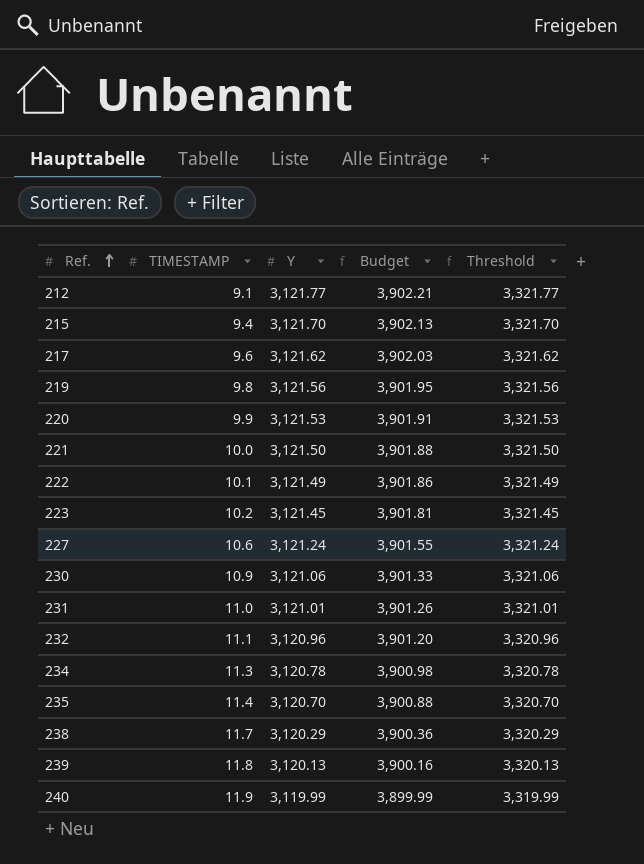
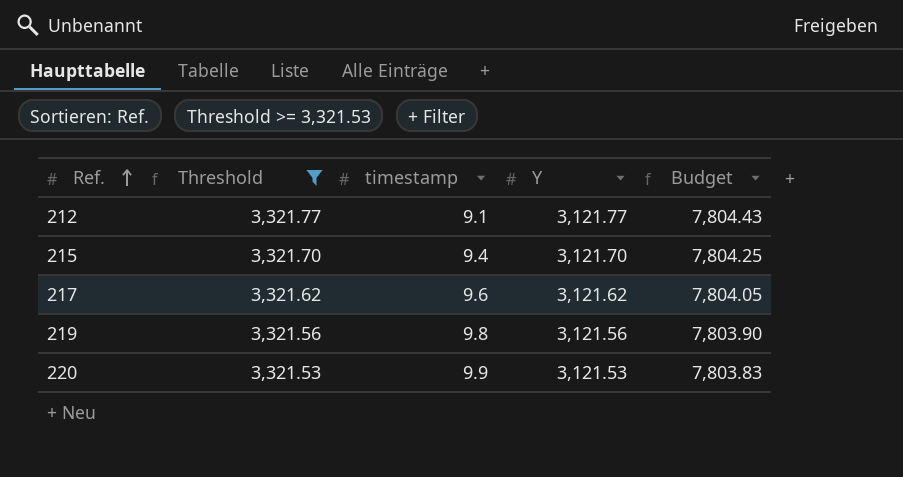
filter: none -> Threshold >= 3,321.53
column Threshold | position: 5 -> 2
column name: TIMESTAMP -> timestamp
column Budget | formula: [Y] * 1.25 -> [Y] * 2.5

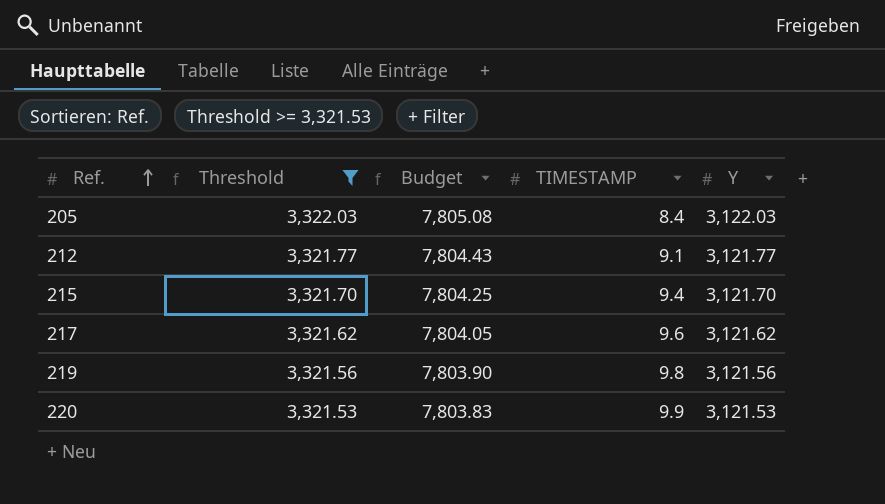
column Budget | position: 5 -> 3
column name: timestamp -> TIMESTAMP
row 205: none -> 3,322.03 | 7,805.08 | 8.4 | 3,122.03

